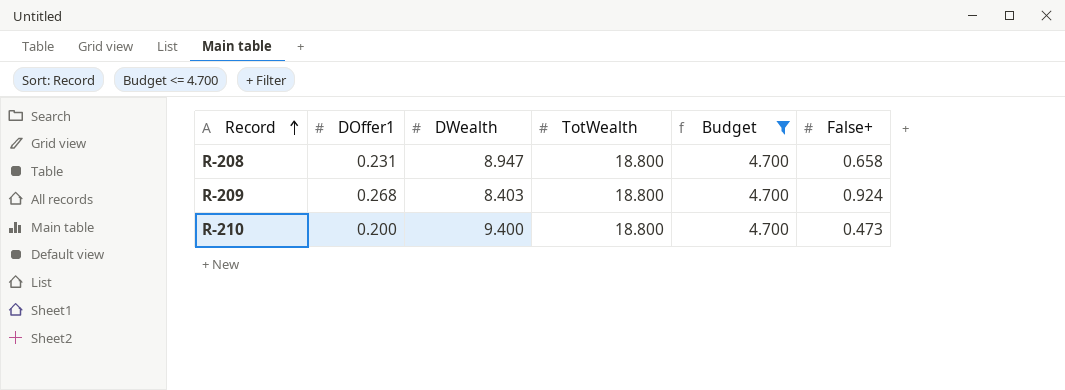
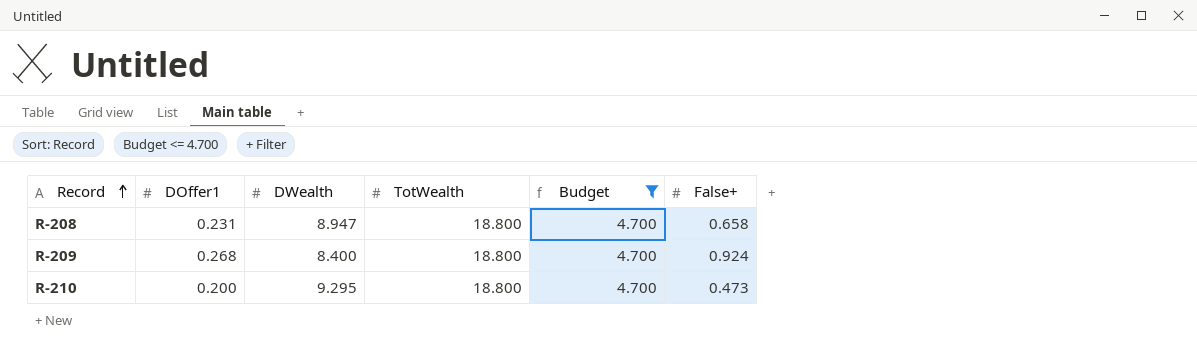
R-209 | DWealth: 8.403 -> 8.400
R-210 | DWealth: 9.400 -> 9.295

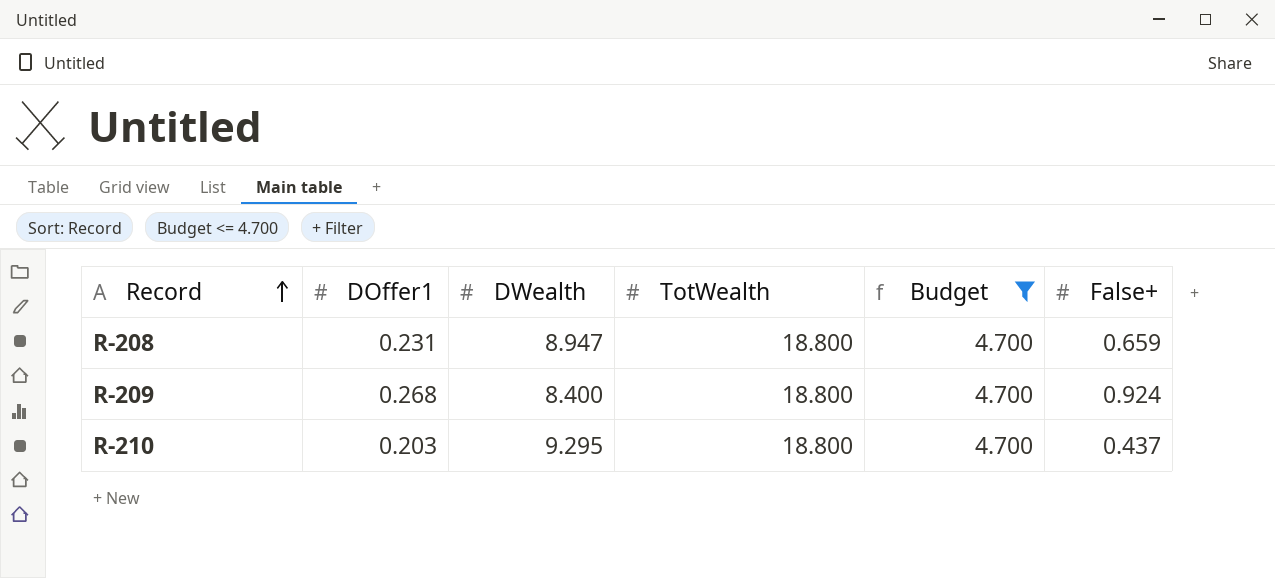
R-208 | False+: 0.658 -> 0.659
R-210 | DOffer1: 0.200 -> 0.203
R-210 | False+: 0.473 -> 0.437

